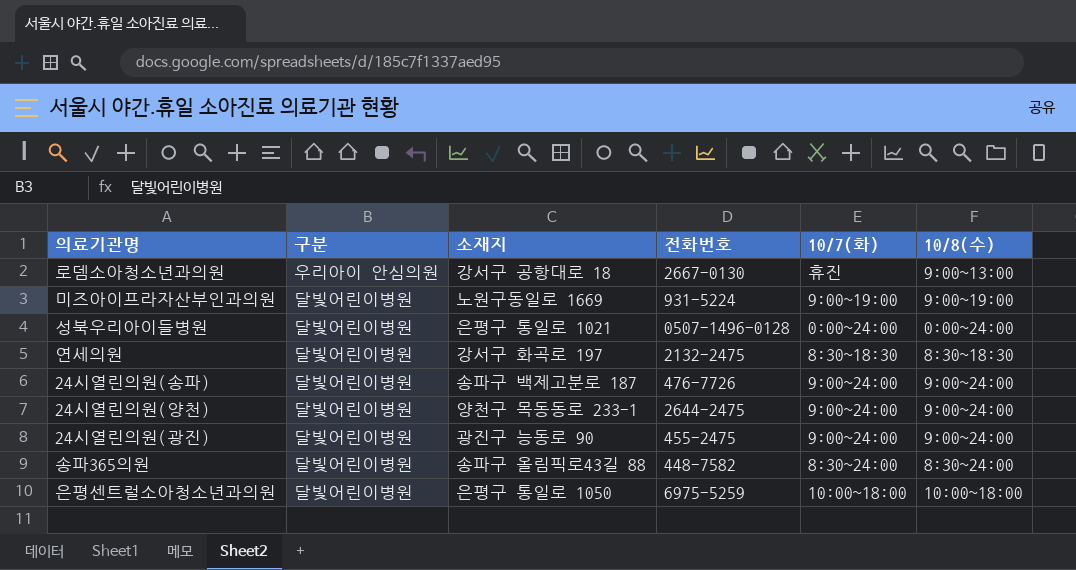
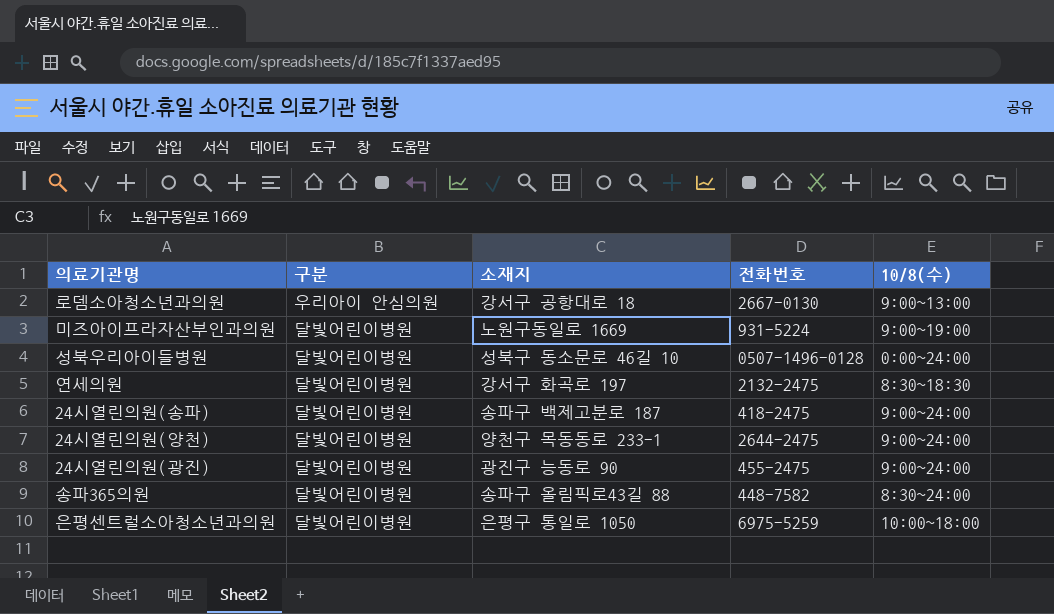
column 10/7(화) | position: 5 -> none
성북우리아이들병원 | 소재지: 은평구 통일로 1021 -> 성북구 동소문로 46길 10
24시열린의원(송파) | 전화번호: 476-7726 -> 418-2475

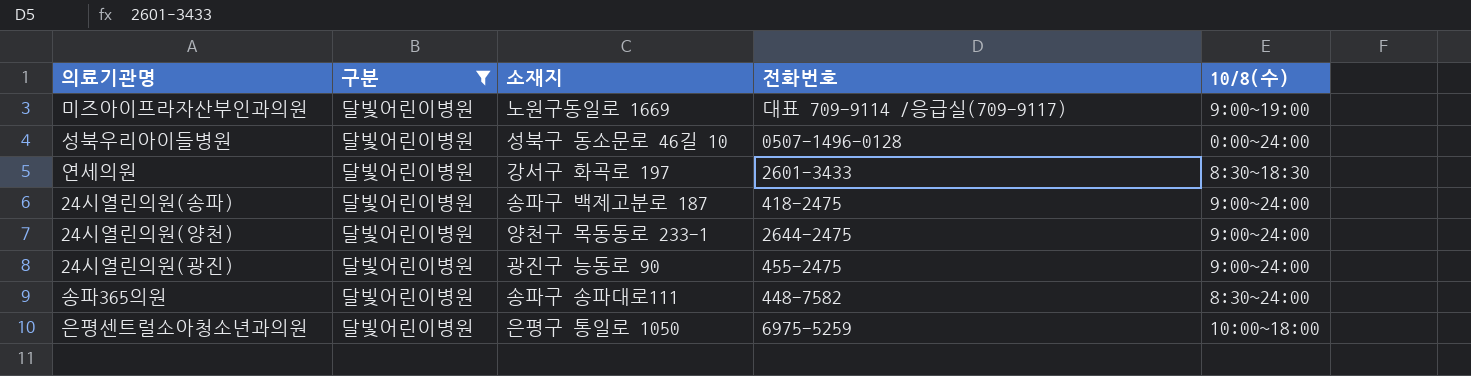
filter: none -> 구분 = 달빛어린이병원
미즈아이프라자산부인과의원 | 전화번호: 931-5224 -> 대표 709-9114 /응급실(709-9117)
연세의원 | 전화번호: 2132-2475 -> 2601-3433
송파365의원 | 소재지: 송파구 올림픽로43길 88 -> 송파구 송파대로111

